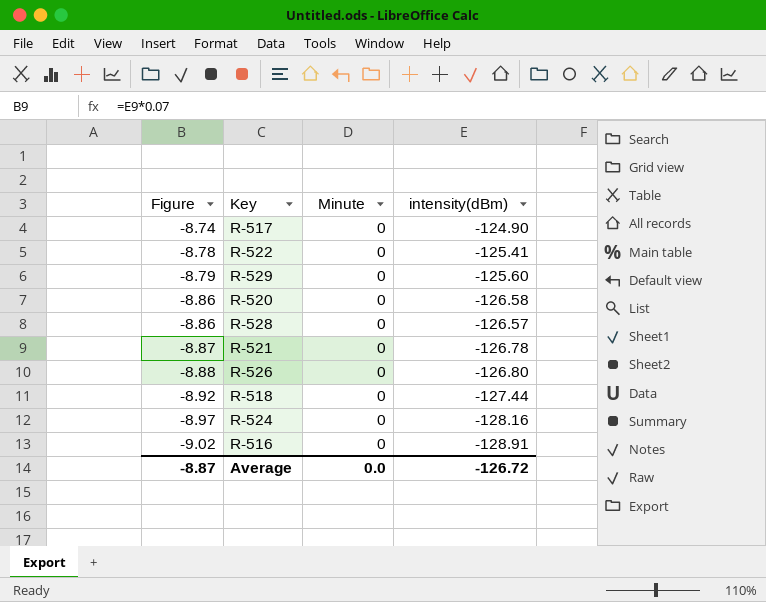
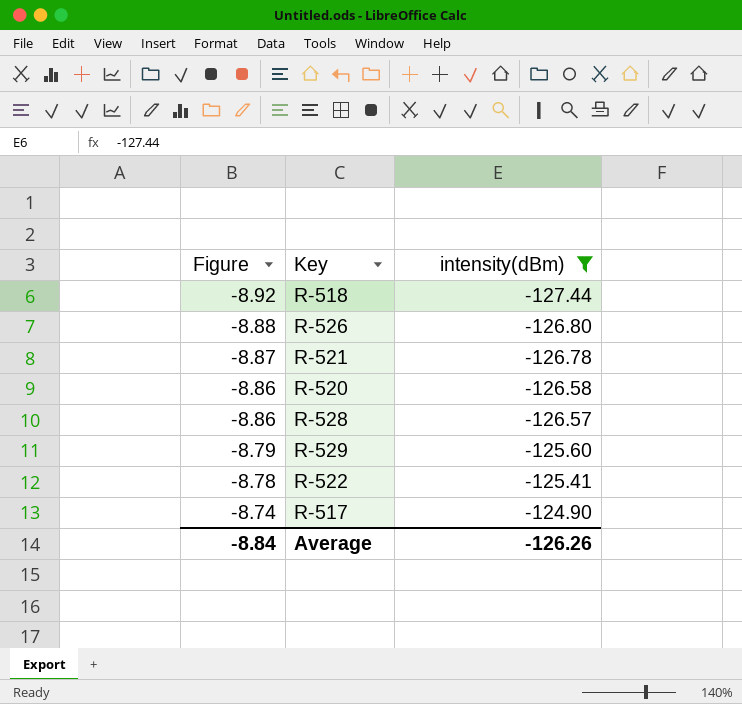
filter: none -> intensity(dBm) >= -127.44
row order: Figure descending -> Figure ascending
column Minute | position: 3 -> none
Average | Figure: -8.87 -> -8.84
Average | intensity(dBm): -126.72 -> -126.26

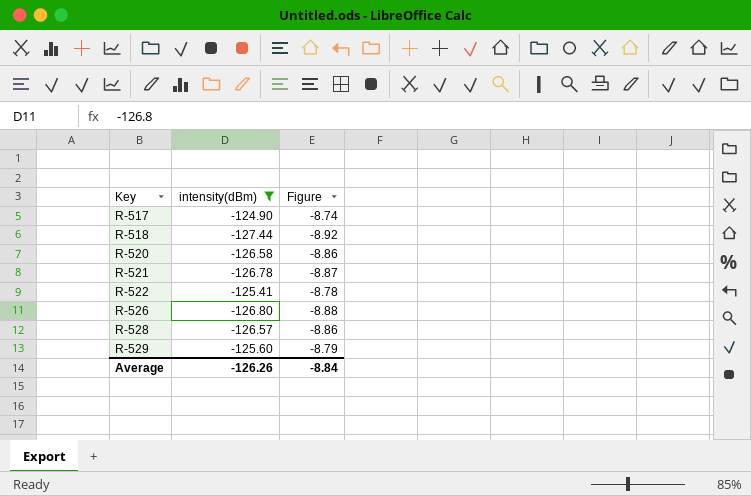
row order: Figure ascending -> Key ascending
column Figure | position: 1 -> 3

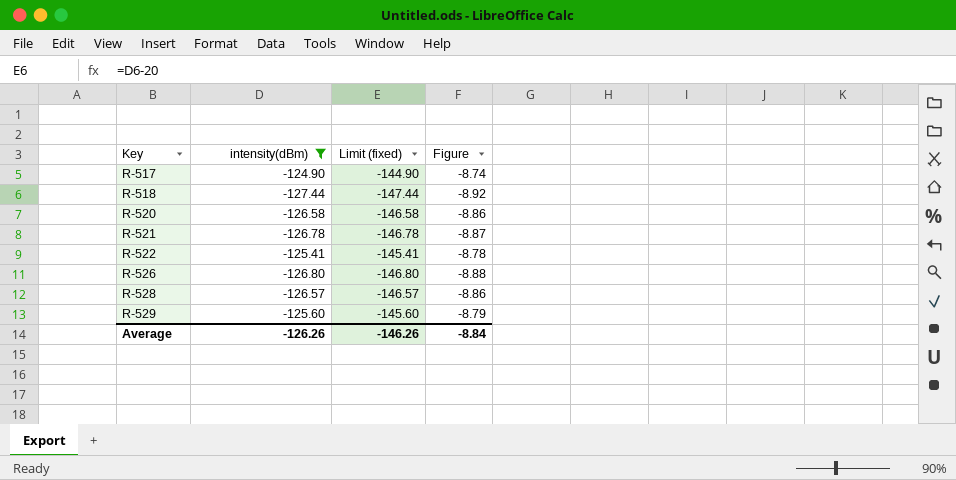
column Limit (fixed) | formula: none -> [intensity(dBm)] - 20

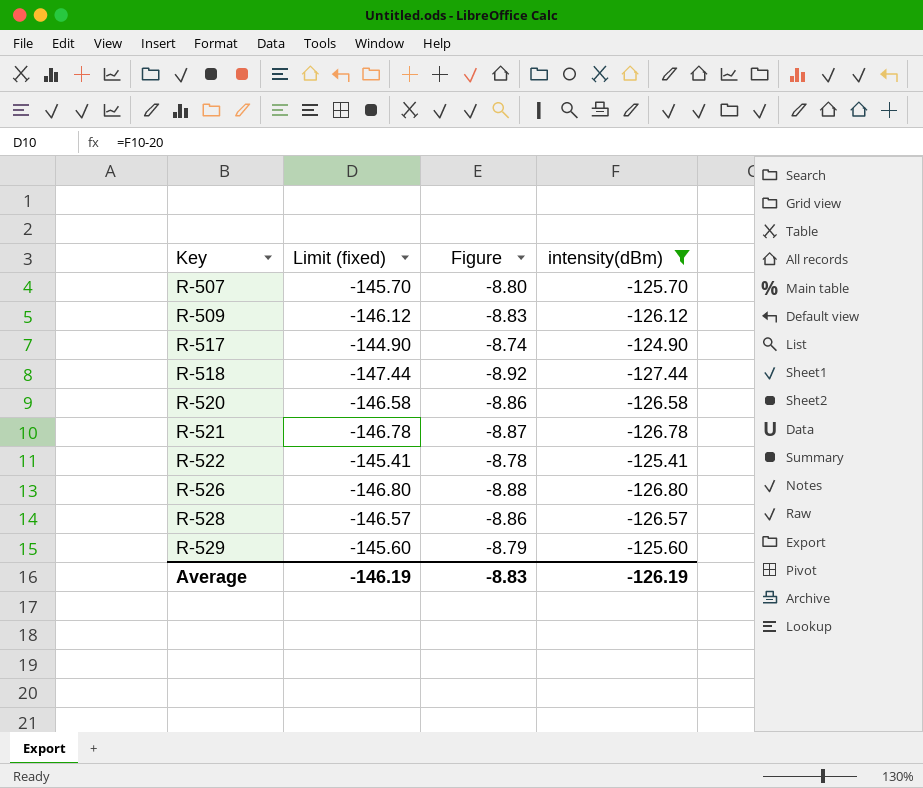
column intensity(dBm) | position: 2 -> 4
row R-507: none -> -145.70 | -8.80 | -125.70
row R-509: none -> -146.12 | -8.83 | -126.12
Average | Limit (fixed): -146.26 -> -146.19
Average | Figure: -8.84 -> -8.83
Average | intensity(dBm): -126.26 -> -126.19

